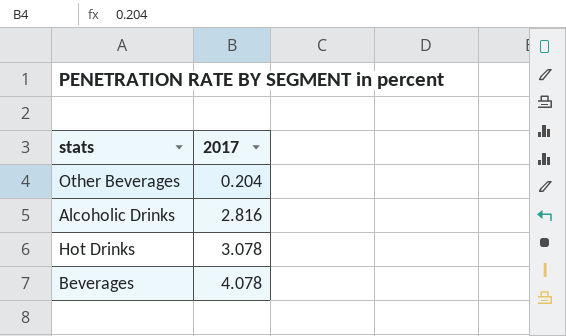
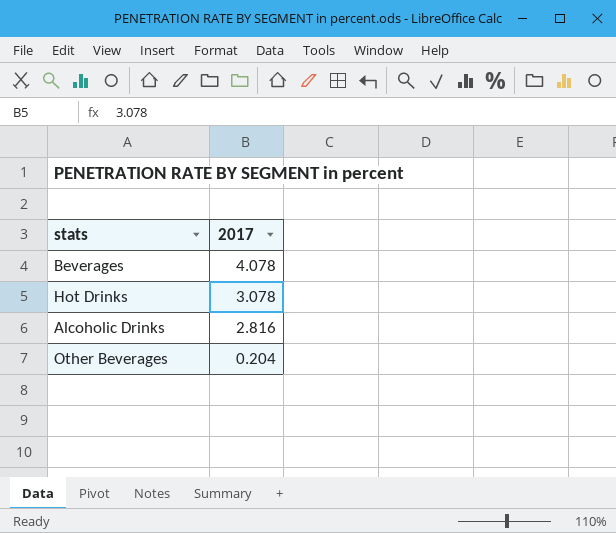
row order: 2017 ascending -> 2017 descending

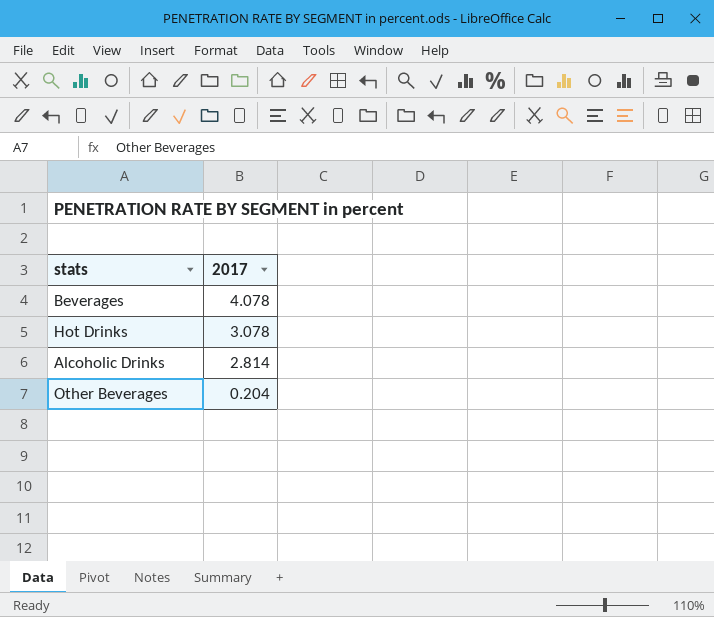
Alcoholic Drinks | 2017: 2.816 -> 2.814

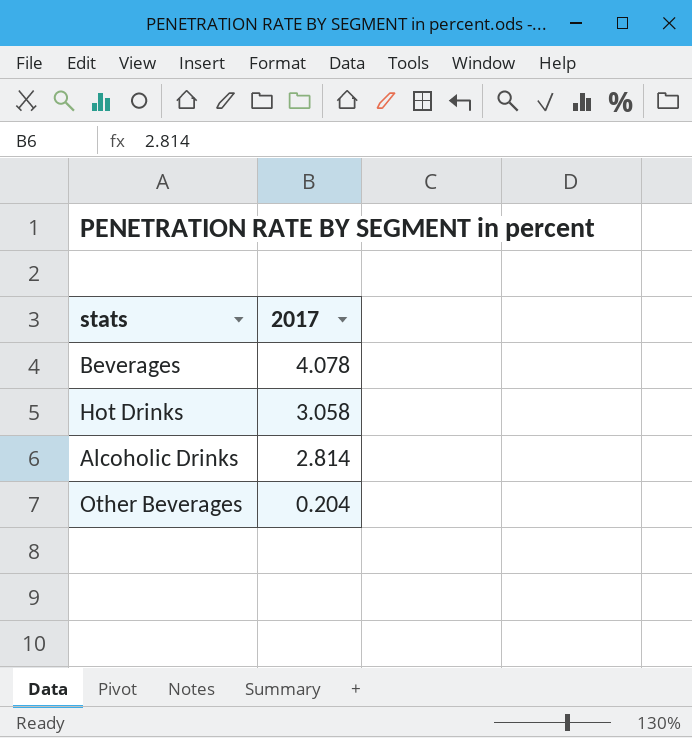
Hot Drinks | 2017: 3.078 -> 3.058

